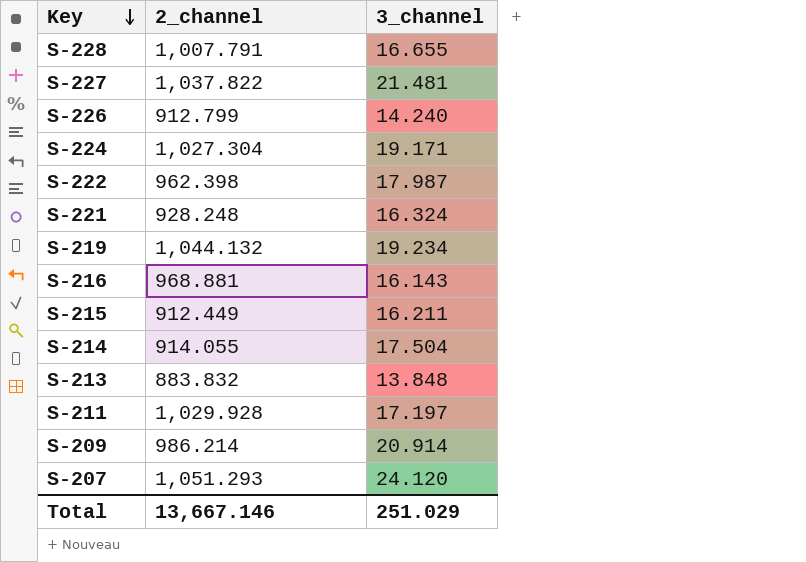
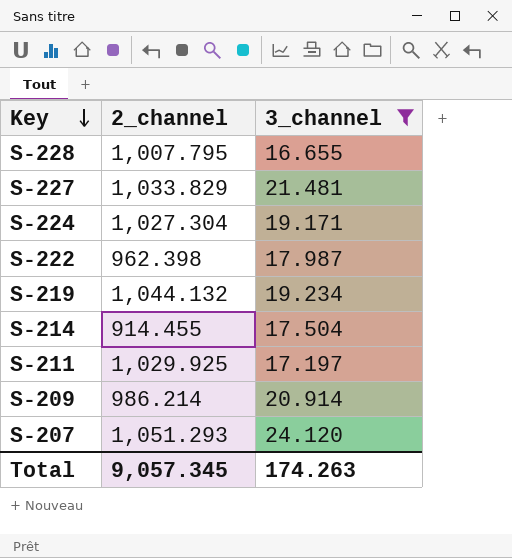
filter: none -> 3_channel >= 16.655
S-228 | 2_channel: 1,007.791 -> 1,007.795
S-227 | 2_channel: 1,037.822 -> 1,033.829
S-214 | 2_channel: 914.055 -> 914.455
S-211 | 2_channel: 1,029.928 -> 1,029.925
Total | 2_channel: 13,667.146 -> 9,057.345
Total | 3_channel: 251.029 -> 174.263

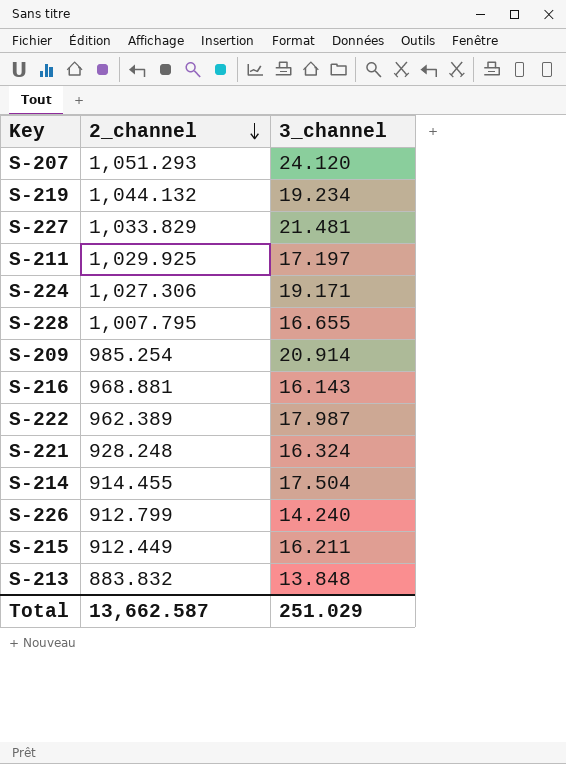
filter: 3_channel >= 16.655 -> none
row order: Key descending -> 2_channel descending
S-224 | 2_channel: 1,027.304 -> 1,027.306
S-209 | 2_channel: 986.214 -> 985.254
S-222 | 2_channel: 962.398 -> 962.389
Total | 2_channel: 9,057.345 -> 13,662.587
Total | 3_channel: 174.263 -> 251.029

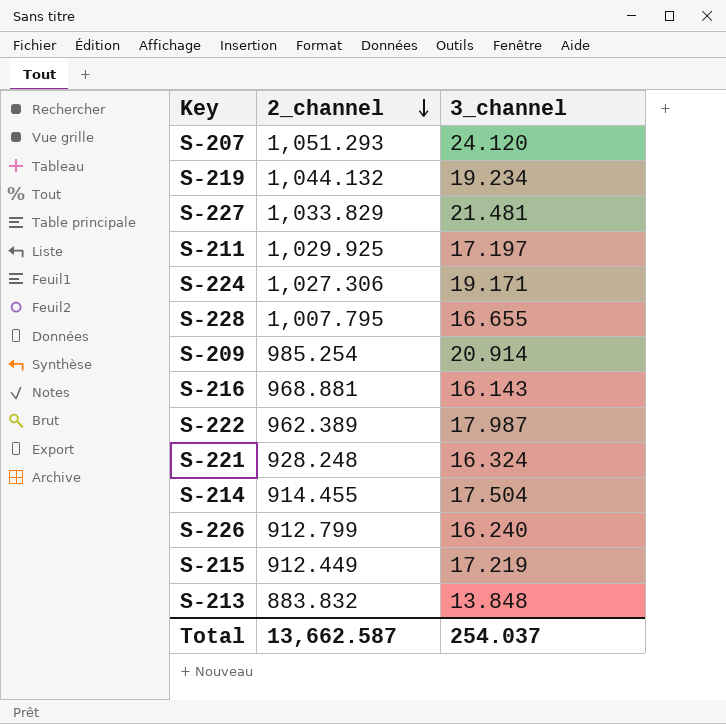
S-226 | 3_channel: 14.240 -> 16.240
S-215 | 3_channel: 16.211 -> 17.219
Total | 3_channel: 251.029 -> 254.037

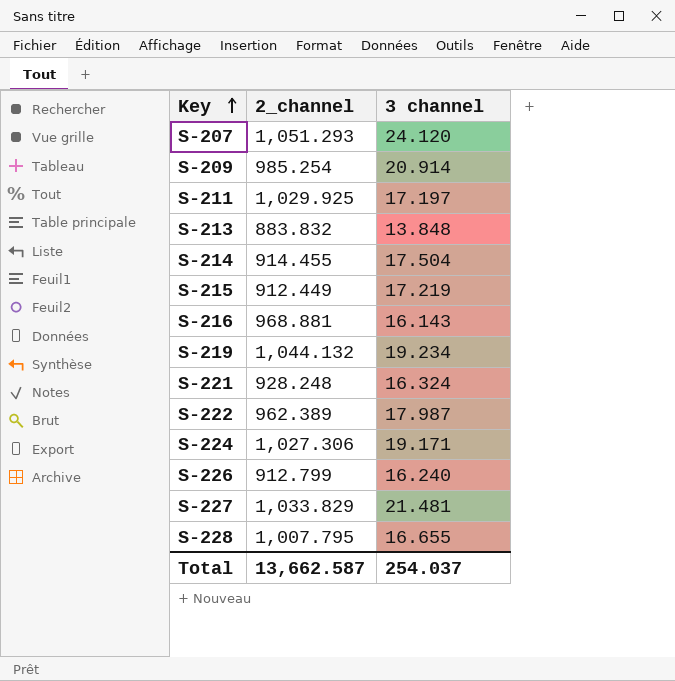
row order: 2_channel descending -> Key ascending
column name: 3_channel -> 3 channel

